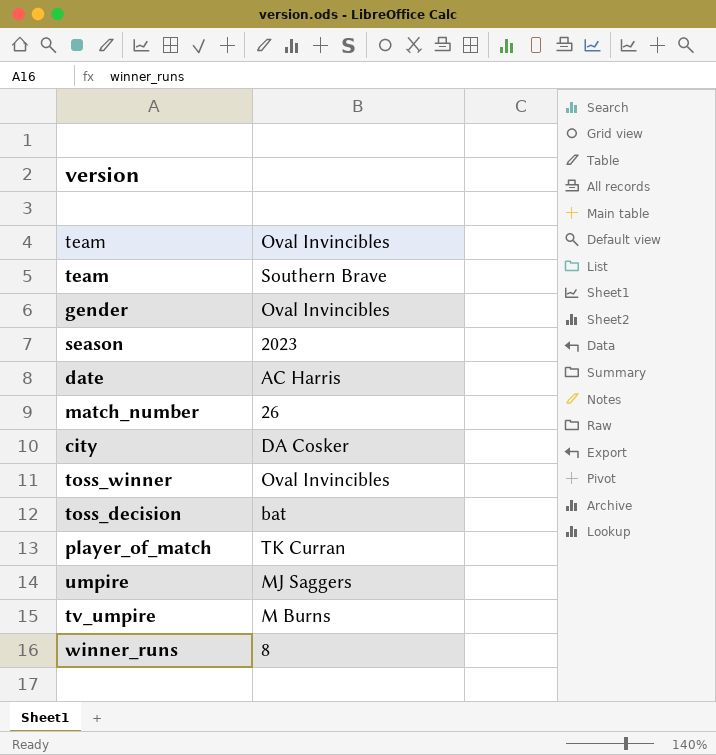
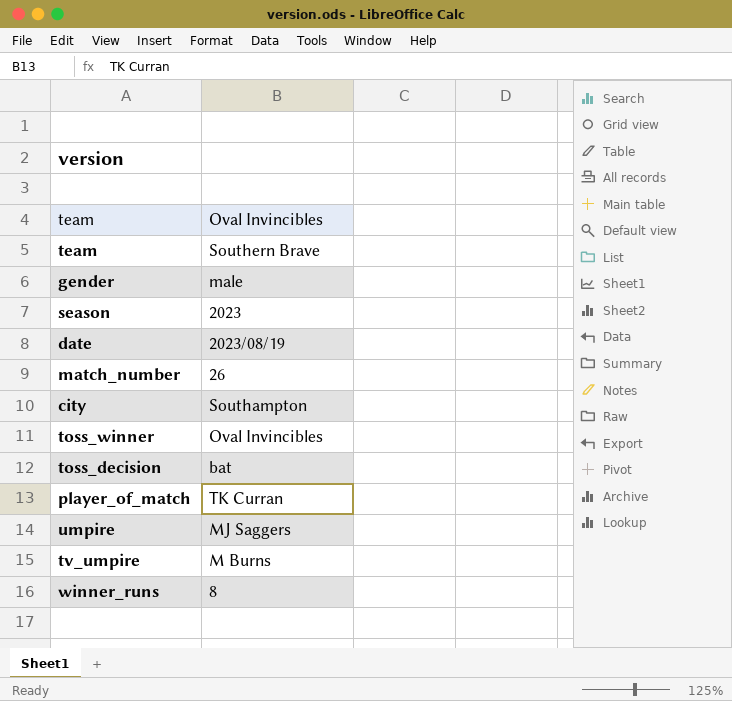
gender | Oval Invincibles: Oval Invincibles -> male
date | Oval Invincibles: AC Harris -> 2023/08/19
city | Oval Invincibles: DA Cosker -> Southampton

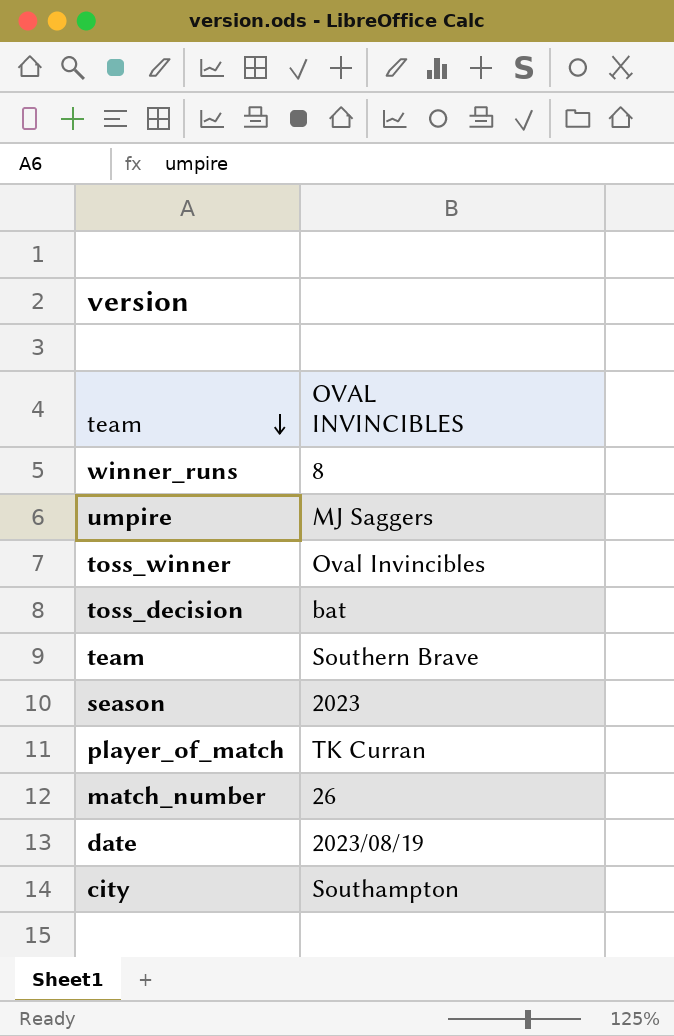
row order: none -> team descending
column name: Oval Invincibles -> OVAL INVINCIBLES
row gender: male -> none
row tv_umpire: M Burns -> none

